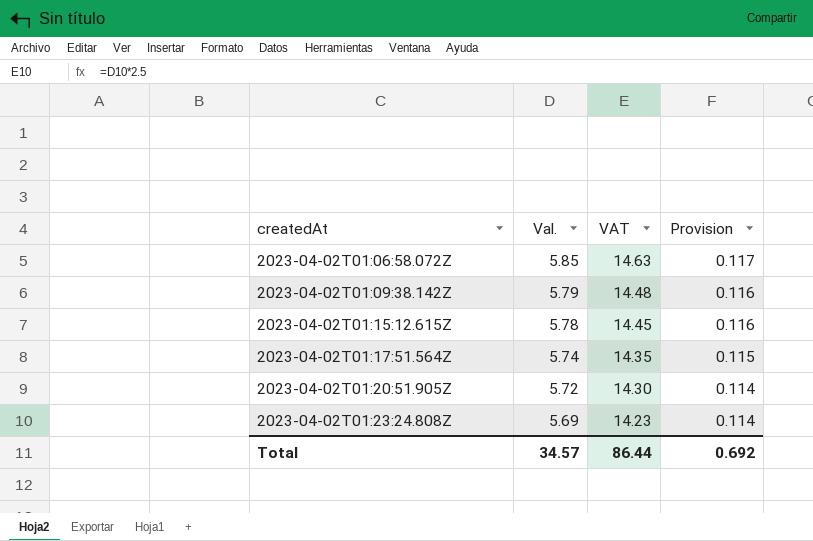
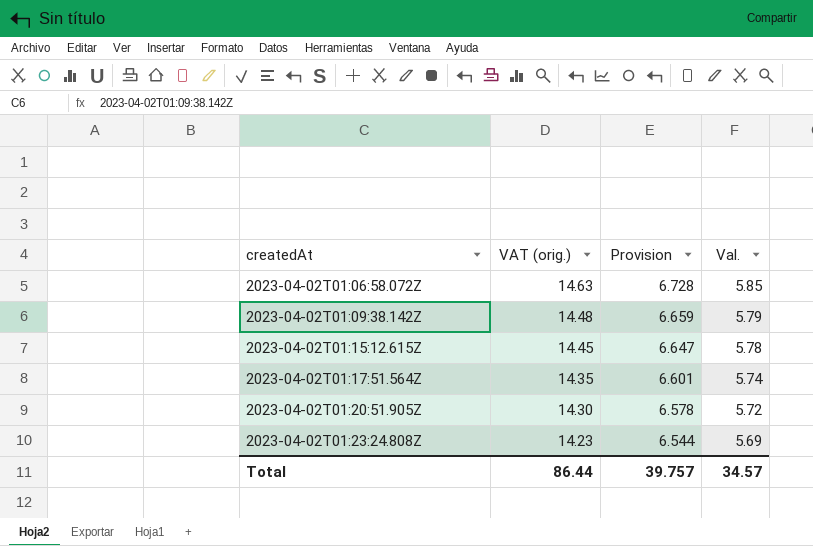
column name: VAT -> VAT (orig.)
column Provision | formula: [Val.] * 0.02 -> [Val.] * 1.15
column Val. | position: 2 -> 4
Total | Provision: 0.692 -> 39.757

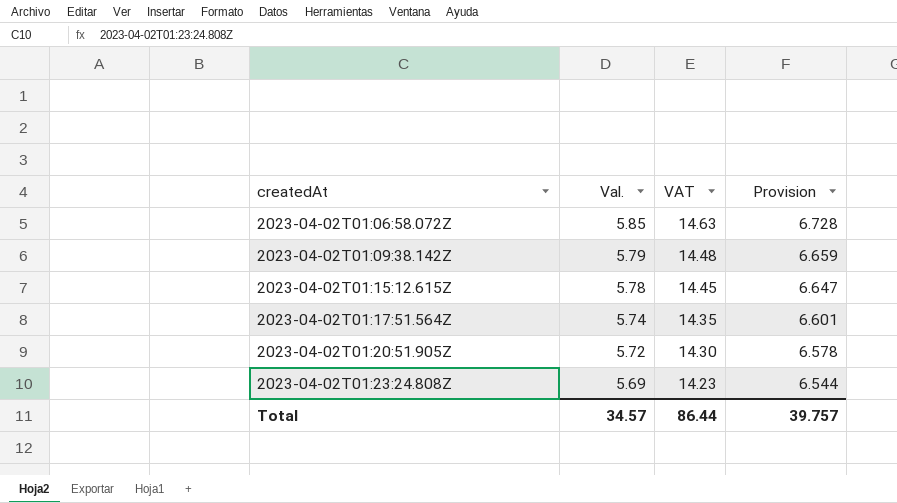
column Val. | position: 4 -> 2
column name: VAT (orig.) -> VAT

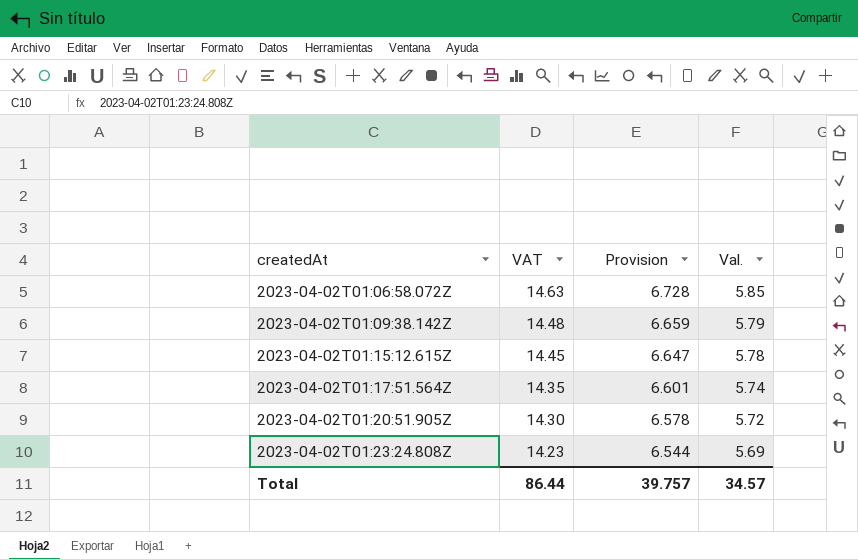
column Val. | position: 2 -> 4

